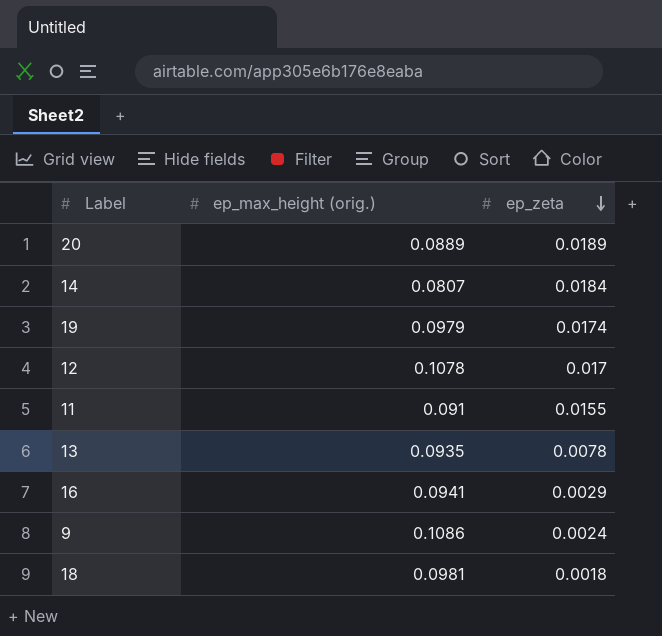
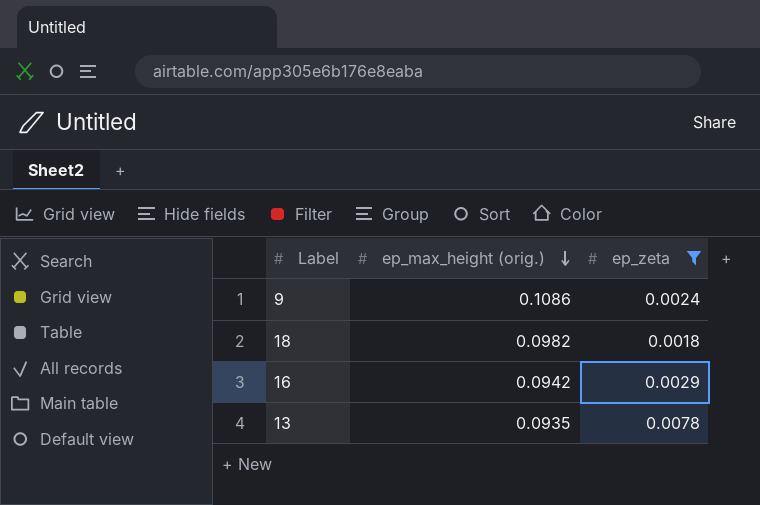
filter: none -> ep_zeta <= 0.0078
row order: ep_zeta descending -> ep_max_height (orig.) descending
18 | ep_max_height (orig.): 0.0981 -> 0.0982
16 | ep_max_height (orig.): 0.0941 -> 0.0942

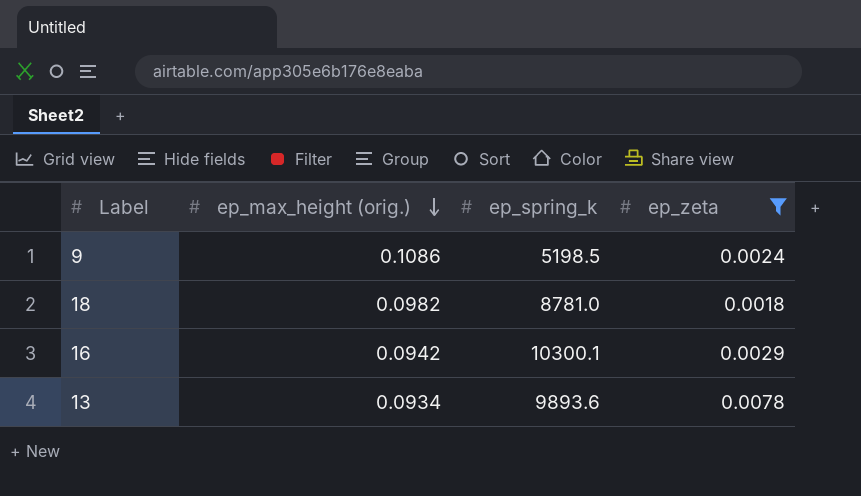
column ep_spring_k | position: none -> 3
13 | ep_max_height (orig.): 0.0935 -> 0.0934

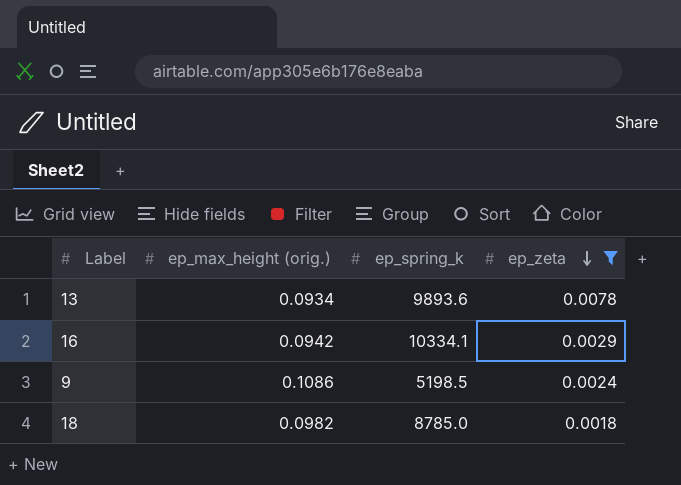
row order: ep_max_height (orig.) descending -> ep_zeta descending
16 | ep_spring_k: 10300.1 -> 10334.1
18 | ep_spring_k: 8781.0 -> 8785.0

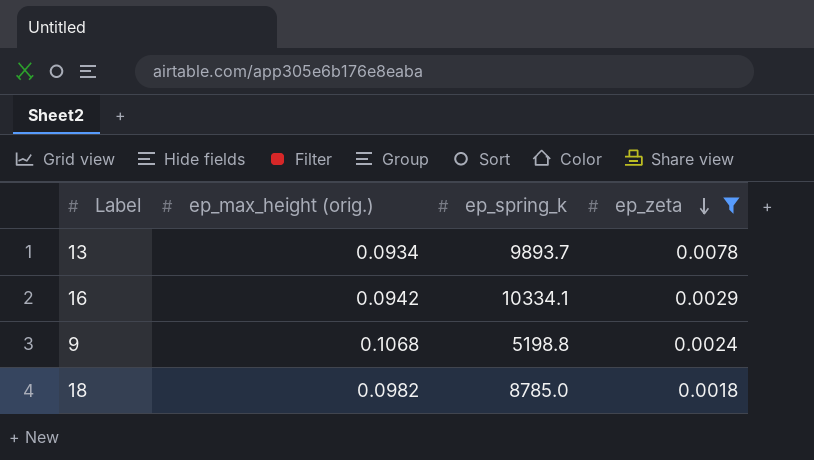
13 | ep_spring_k: 9893.6 -> 9893.7
9 | ep_max_height (orig.): 0.1086 -> 0.1068
9 | ep_spring_k: 5198.5 -> 5198.8

